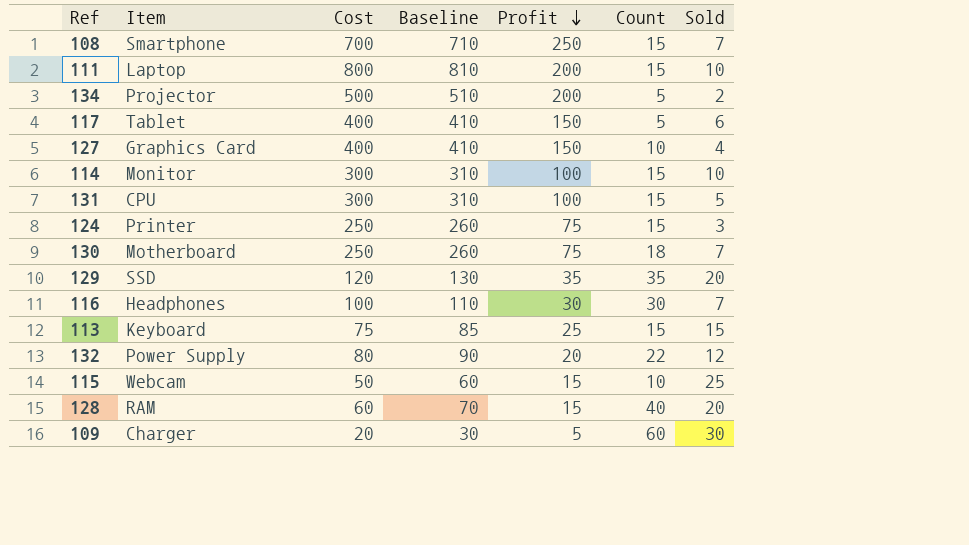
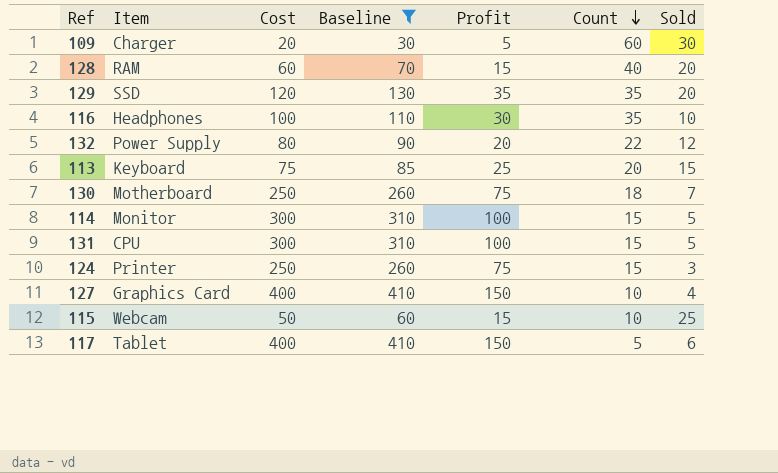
filter: none -> Baseline <= 410
row order: Profit descending -> Count descending
116 | Count: 30 -> 35
116 | Sold: 7 -> 10
113 | Count: 15 -> 20
114 | Sold: 10 -> 5

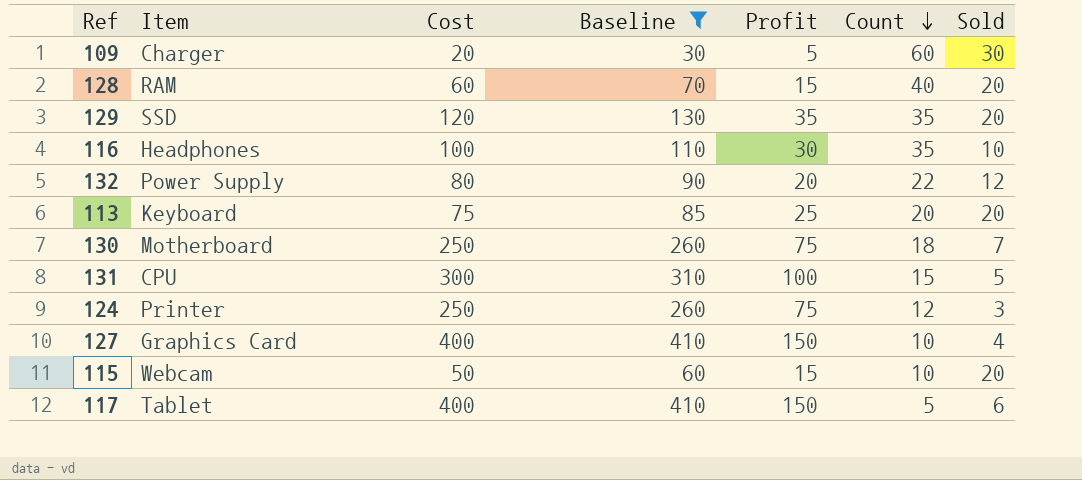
row 114: Monitor | 300 | 310 | 100 | 15 | 5 -> none
113 | Sold: 15 -> 20
124 | Count: 15 -> 12
115 | Sold: 25 -> 20

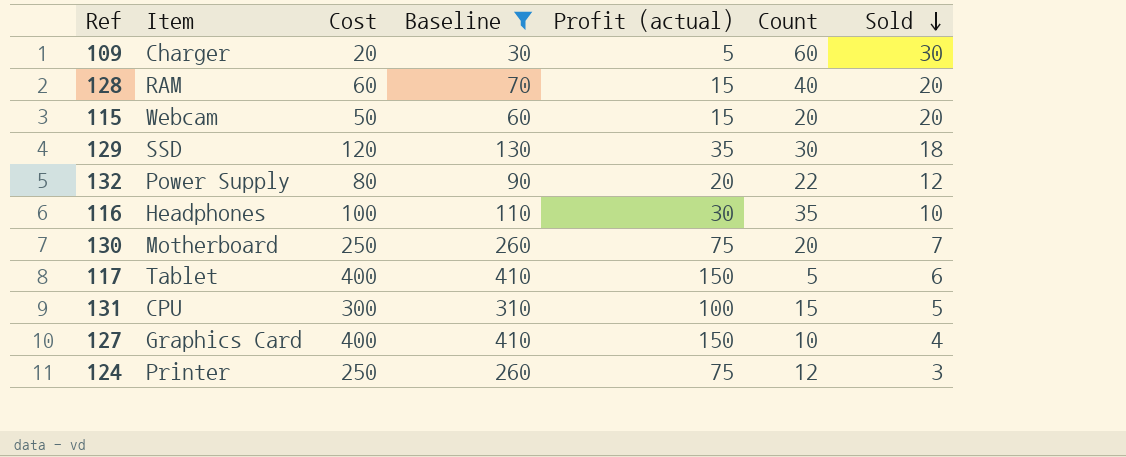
row order: Count descending -> Sold descending
column name: Profit -> Profit (actual)
row 113: Keyboard | 75 | 85 | 25 | 20 | 20 -> none
115 | Count: 10 -> 20
129 | Count: 35 -> 30
129 | Sold: 20 -> 18
130 | Count: 18 -> 20

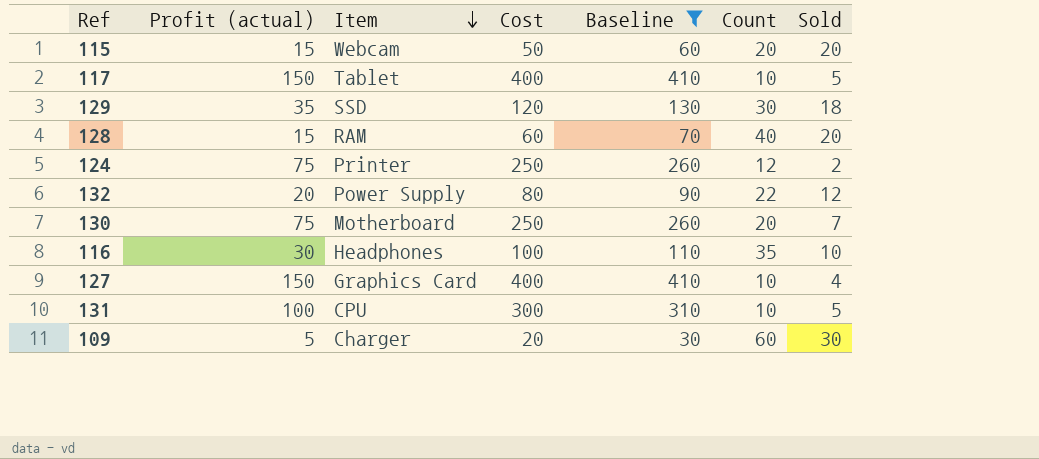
row order: Sold descending -> Item descending
column Profit (actual) | position: 5 -> 2
117 | Count: 5 -> 10
117 | Sold: 6 -> 5
124 | Sold: 3 -> 2
131 | Count: 15 -> 10

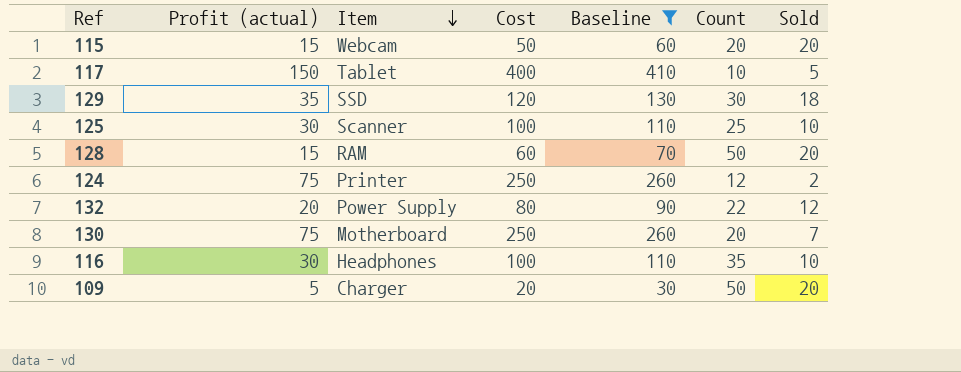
row 127: 150 | Graphics Card | 400 | 410 | 10 | 4 -> none
row 131: 100 | CPU | 300 | 310 | 10 | 5 -> none
row 125: none -> 30 | Scanner | 100 | 110 | 25 | 10
128 | Count: 40 -> 50
109 | Count: 60 -> 50
109 | Sold: 30 -> 20

